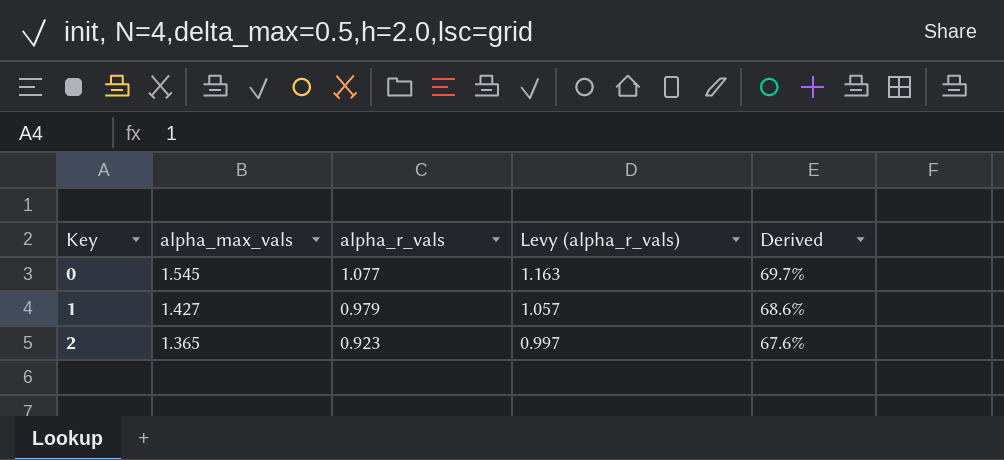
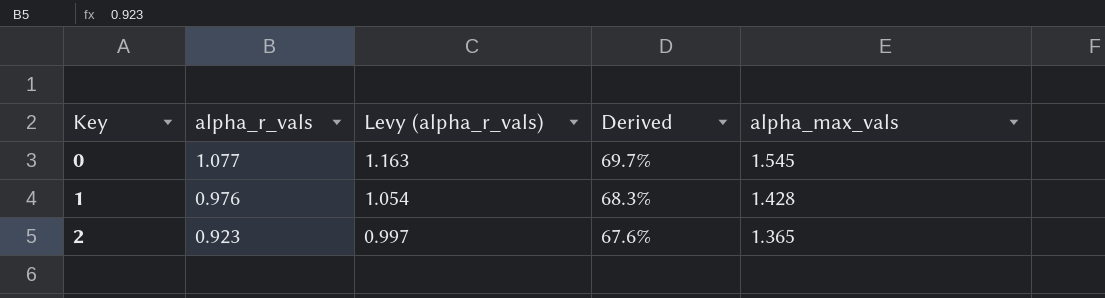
column alpha_max_vals | position: 2 -> 5
1 | alpha_r_vals: 0.979 -> 0.976
1 | Levy (alpha_r_vals): 1.057 -> 1.054
1 | Derived: 68.6% -> 68.3%
1 | alpha_max_vals: 1.427 -> 1.428

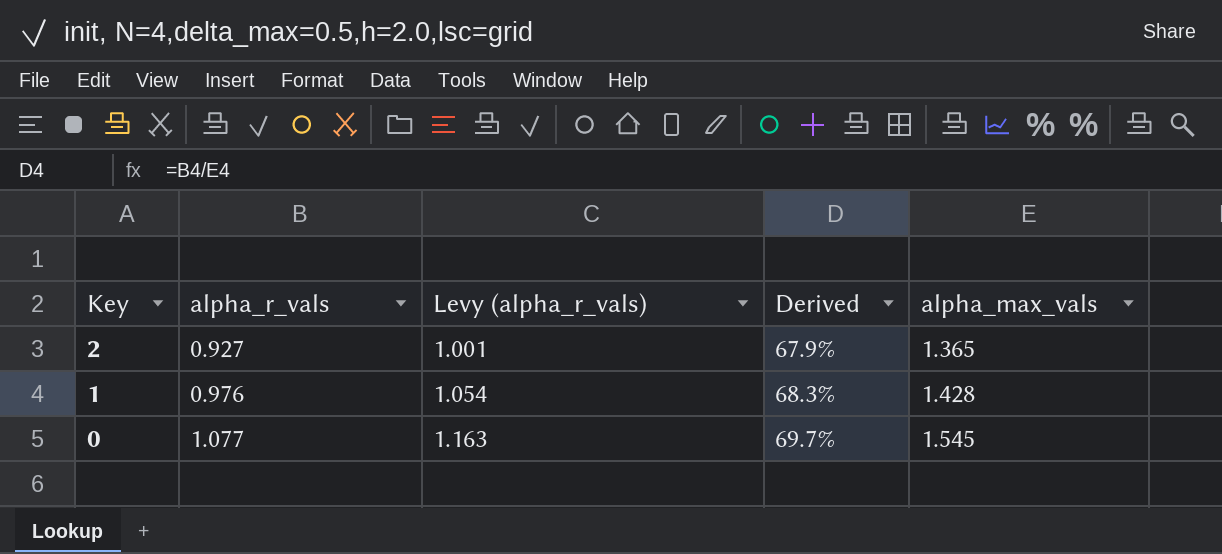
row order: Key ascending -> Key descending
2 | alpha_r_vals: 0.923 -> 0.927
2 | Levy (alpha_r_vals): 0.997 -> 1.001
2 | Derived: 67.6% -> 67.9%

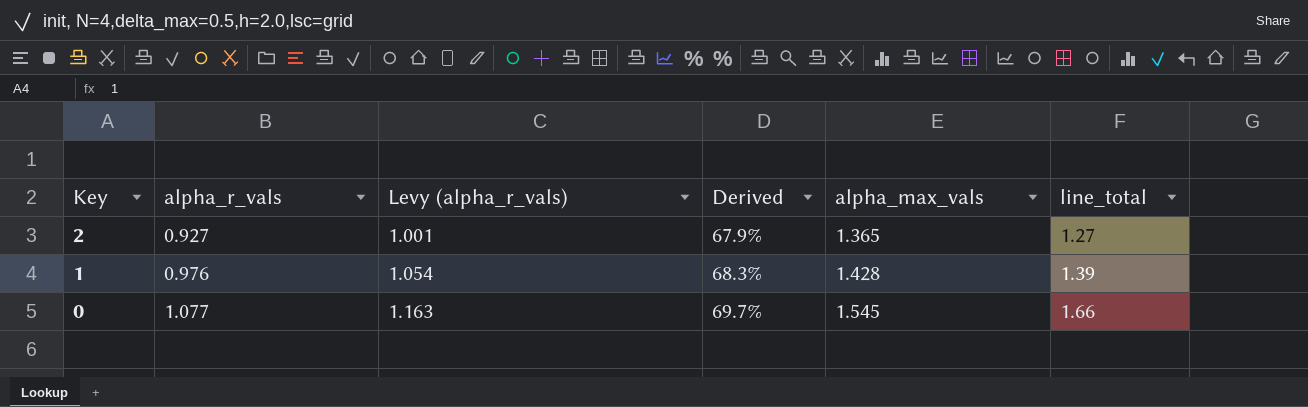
column line_total | formula: none -> [alpha_r_vals] * [alpha_max_vals]

